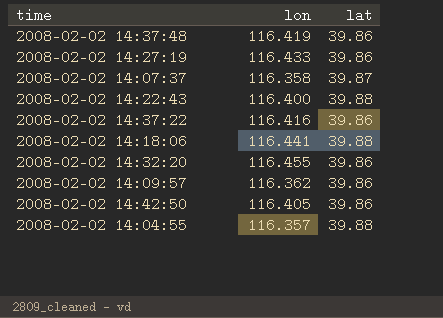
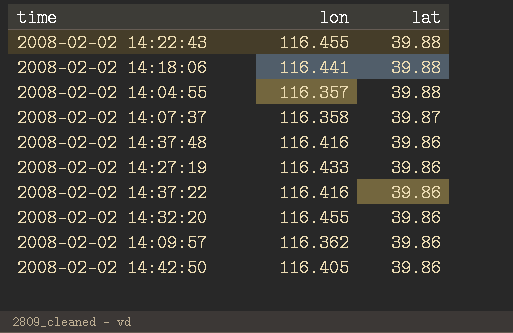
row order: none -> lat descending
2008-02-02 14:22:43 | lon: 116.400 -> 116.455
2008-02-02 14:37:48 | lon: 116.419 -> 116.416

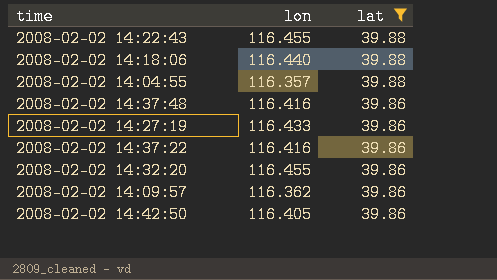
filter: none -> lat != 39.87
2008-02-02 14:18:06 | lon: 116.441 -> 116.440

